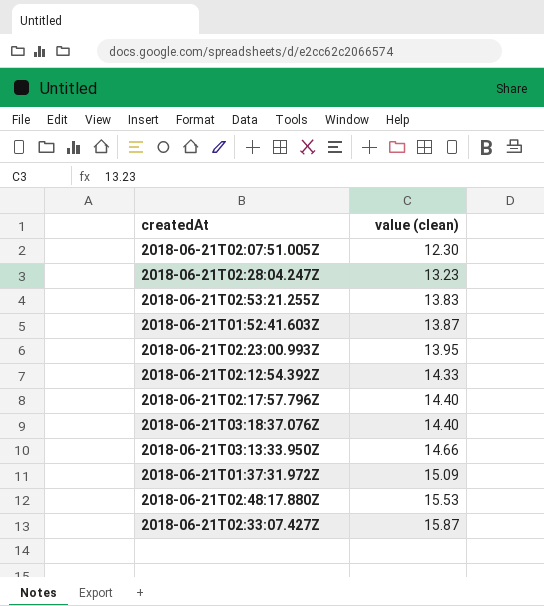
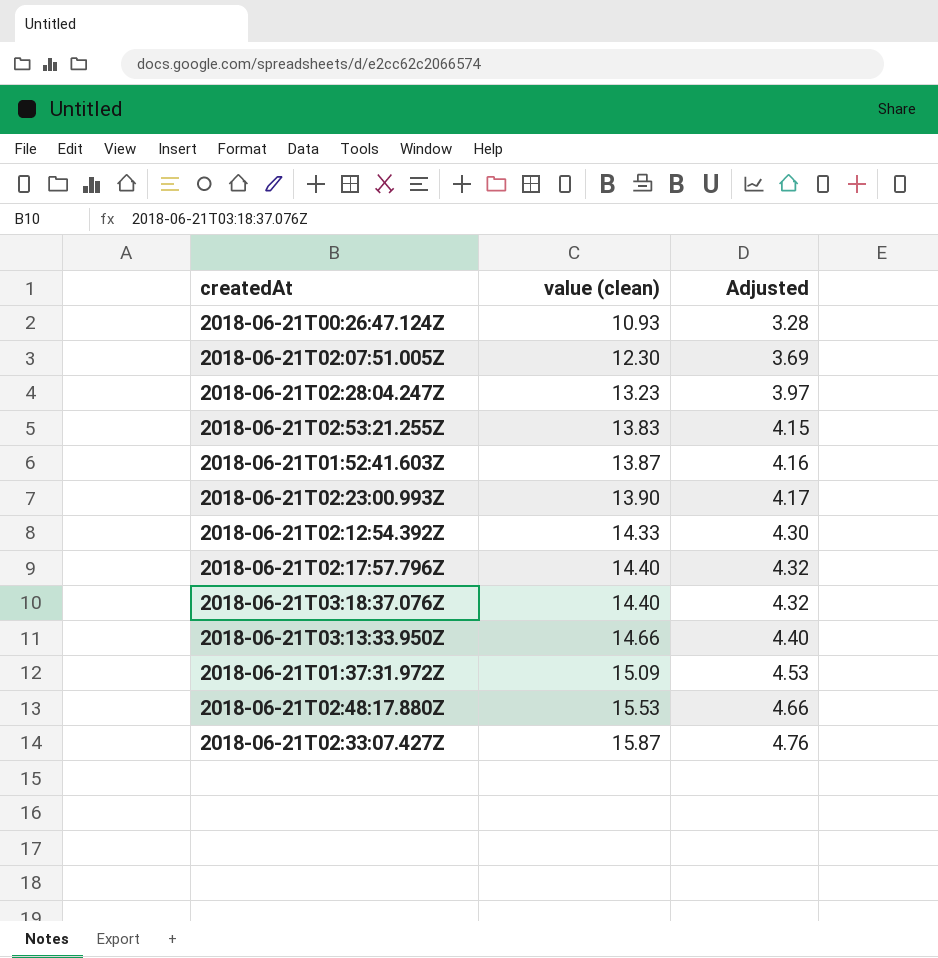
column Adjusted | formula: none -> [value (clean)] * 0.3
row 2018-06-21T00:26:47.124Z: none -> 10.93 | 3.28
2018-06-21T02:23:00.993Z | value (clean): 13.95 -> 13.90

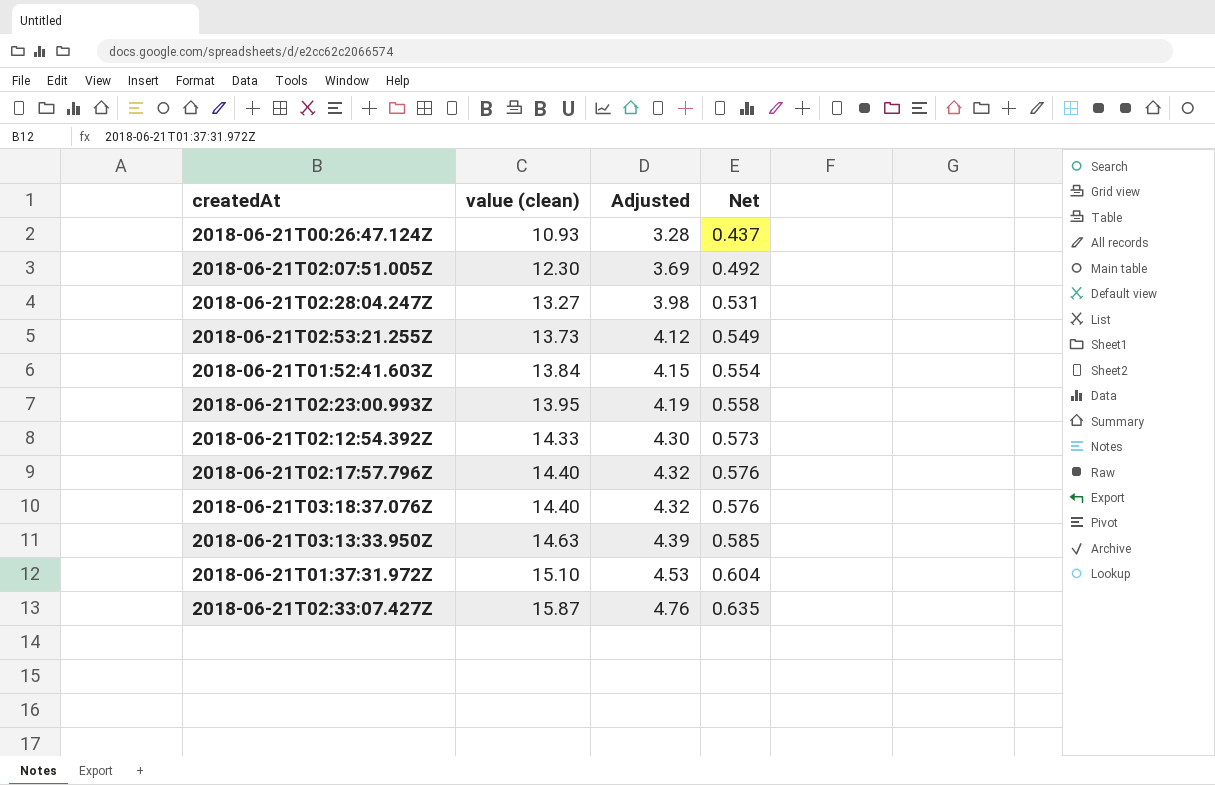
column Net | formula: none -> [value (clean)] * 0.04
row 2018-06-21T02:48:17.880Z: 15.53 | 4.66 -> none
2018-06-21T02:28:04.247Z | value (clean): 13.23 -> 13.27
2018-06-21T02:28:04.247Z | Adjusted: 3.97 -> 3.98
2018-06-21T02:53:21.255Z | value (clean): 13.83 -> 13.73
2018-06-21T02:53:21.255Z | Adjusted: 4.15 -> 4.12
2018-06-21T01:52:41.603Z | value (clean): 13.87 -> 13.84
2018-06-21T01:52:41.603Z | Adjusted: 4.16 -> 4.15
2018-06-21T02:23:00.993Z | value (clean): 13.90 -> 13.95
2018-06-21T02:23:00.993Z | Adjusted: 4.17 -> 4.19
2018-06-21T03:13:33.950Z | value (clean): 14.66 -> 14.63
2018-06-21T03:13:33.950Z | Adjusted: 4.40 -> 4.39
2018-06-21T01:37:31.972Z | value (clean): 15.09 -> 15.10

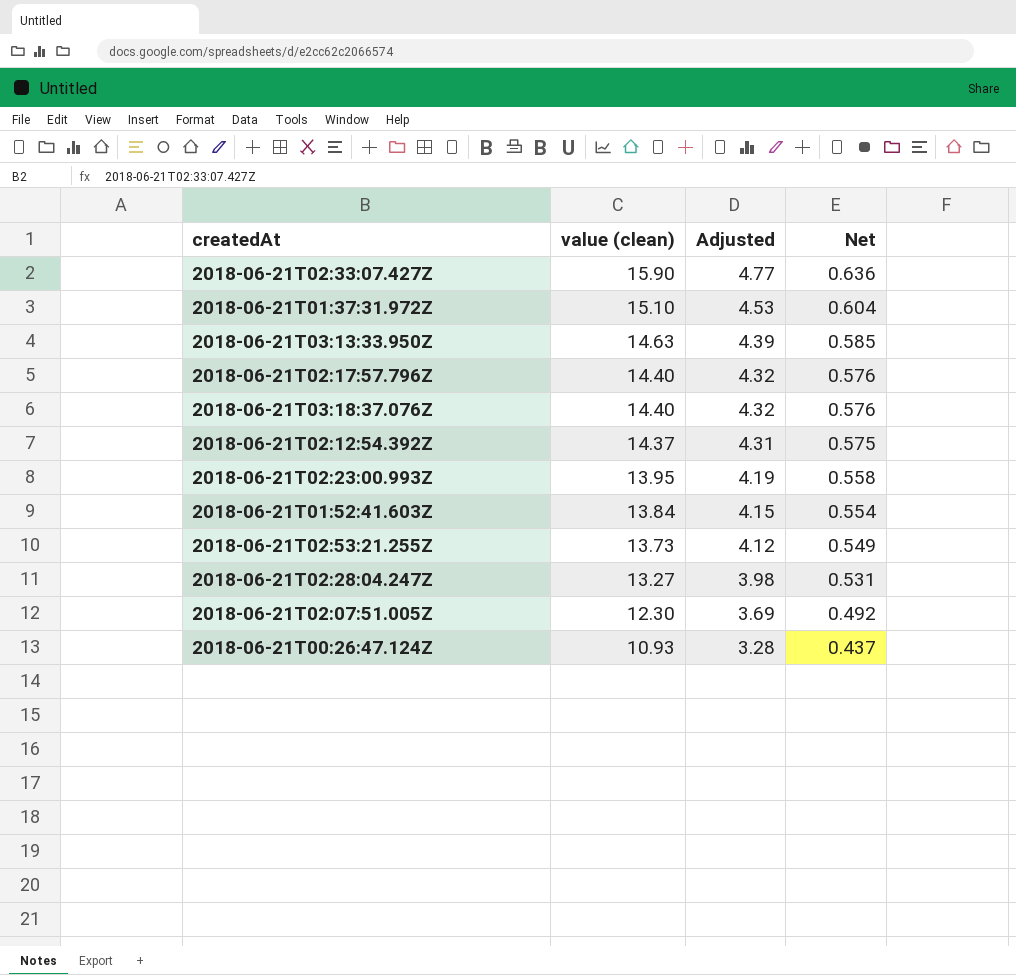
row order: value (clean) ascending -> value (clean) descending
2018-06-21T02:33:07.427Z | value (clean): 15.87 -> 15.90
2018-06-21T02:33:07.427Z | Adjusted: 4.76 -> 4.77
2018-06-21T02:33:07.427Z | Net: 0.635 -> 0.636
2018-06-21T02:12:54.392Z | value (clean): 14.33 -> 14.37
2018-06-21T02:12:54.392Z | Adjusted: 4.30 -> 4.31
2018-06-21T02:12:54.392Z | Net: 0.573 -> 0.575

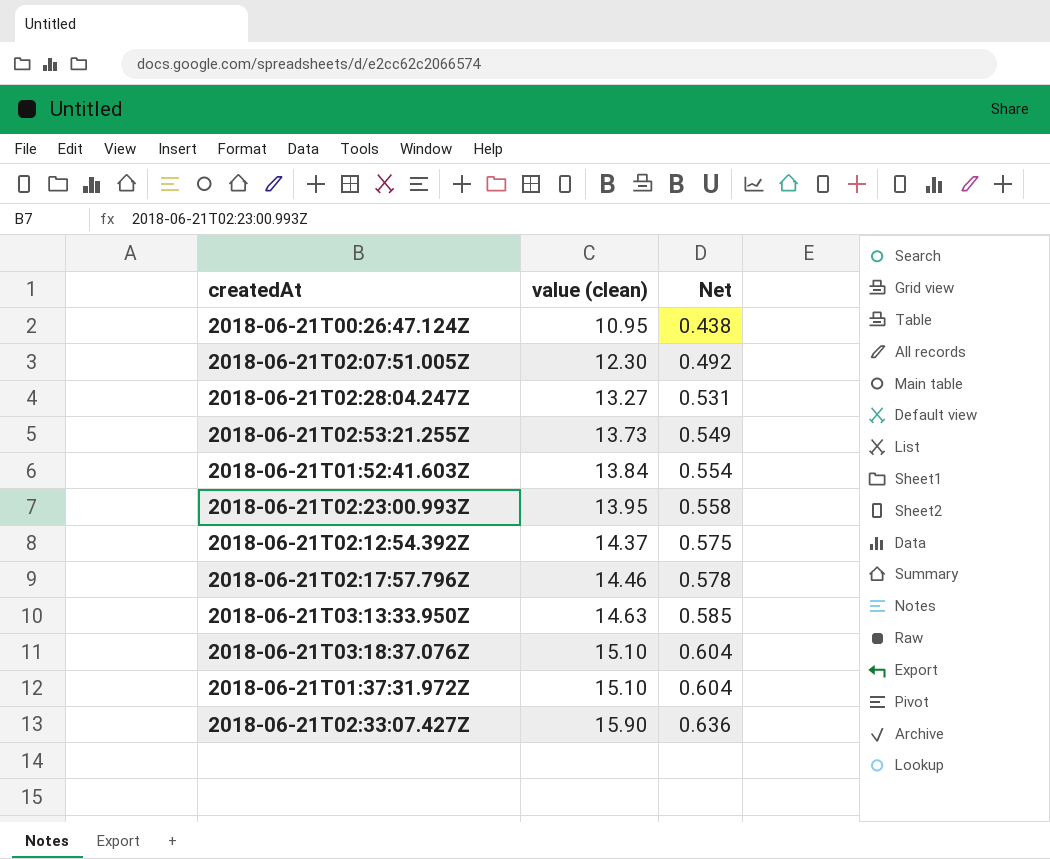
row order: value (clean) descending -> value (clean) ascending
column Adjusted | formula: [value (clean)] * 0.3 -> none
2018-06-21T00:26:47.124Z | value (clean): 10.93 -> 10.95
2018-06-21T00:26:47.124Z | Net: 0.437 -> 0.438
2018-06-21T02:17:57.796Z | value (clean): 14.40 -> 14.46
2018-06-21T02:17:57.796Z | Net: 0.576 -> 0.578
2018-06-21T03:18:37.076Z | value (clean): 14.40 -> 15.10
2018-06-21T03:18:37.076Z | Net: 0.576 -> 0.604

